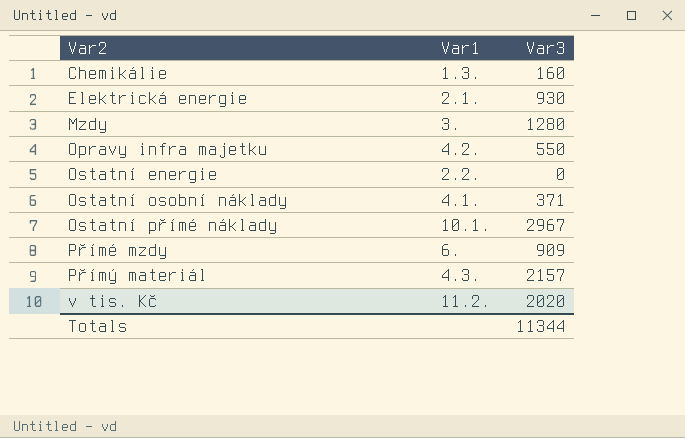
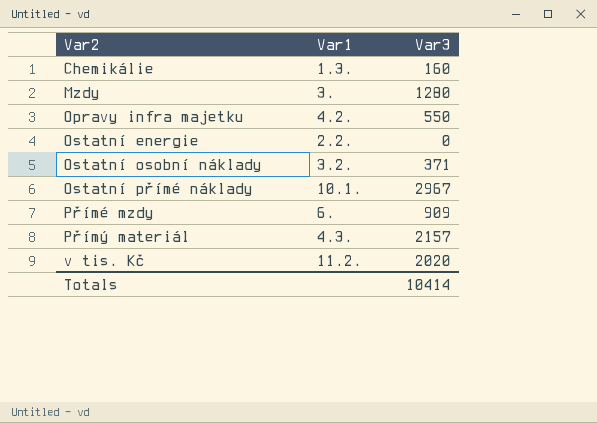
row Elektrická energie: 2.1. | 930 -> none
Ostatní osobní náklady | Var1: 4.1. -> 3.2.
Totals | Var3: 11344 -> 10414

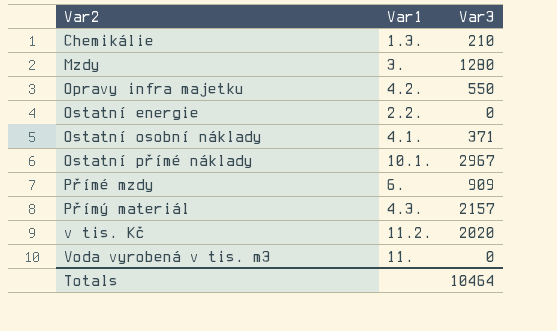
Chemikálie | Var3: 160 -> 210
Ostatní osobní náklady | Var1: 3.2. -> 4.1.
row Voda vyrobená v tis. m3: none -> 11. | 0
Totals | Var3: 10414 -> 10464

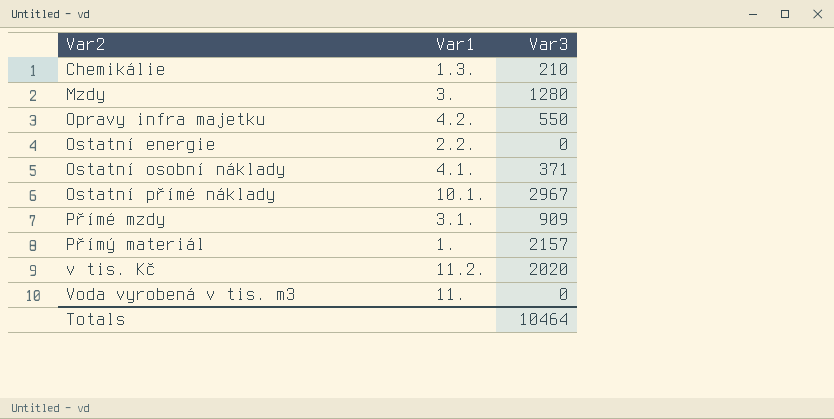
Přímé mzdy | Var1: 6. -> 3.1.
Přímý materiál | Var1: 4.3. -> 1.

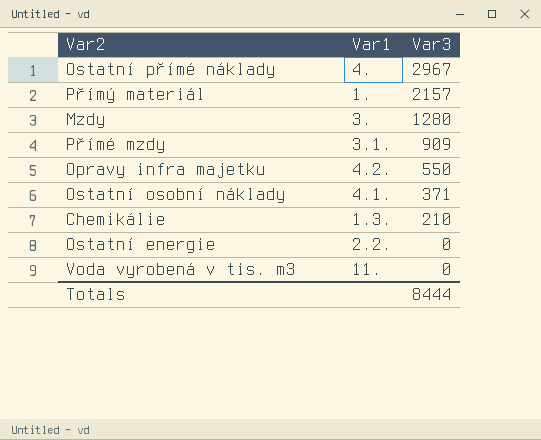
row order: Var2 ascending -> Var3 descending
row v tis. Kč: 11.2. | 2020 -> none
Ostatní přímé náklady | Var1: 10.1. -> 4.
Totals | Var3: 10464 -> 8444

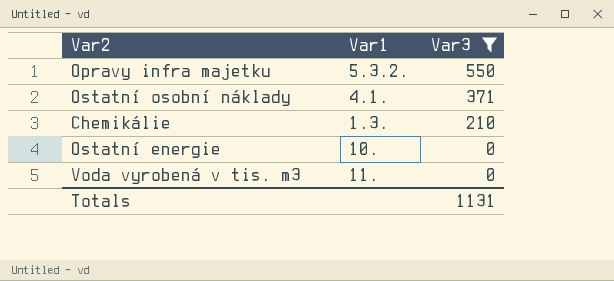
filter: none -> Var3 <= 550
Opravy infra majetku | Var1: 4.2. -> 5.3.2.
Ostatní energie | Var1: 2.2. -> 10.
Totals | Var3: 8444 -> 1131

